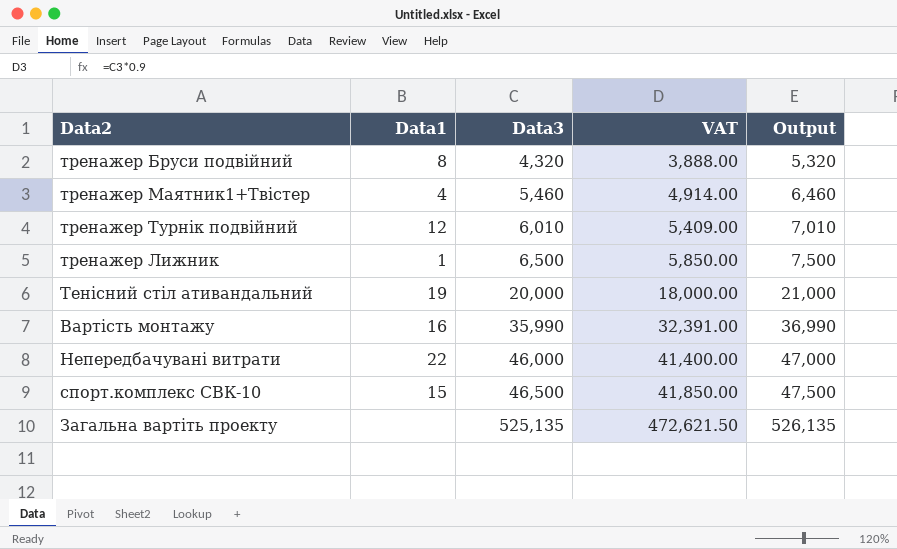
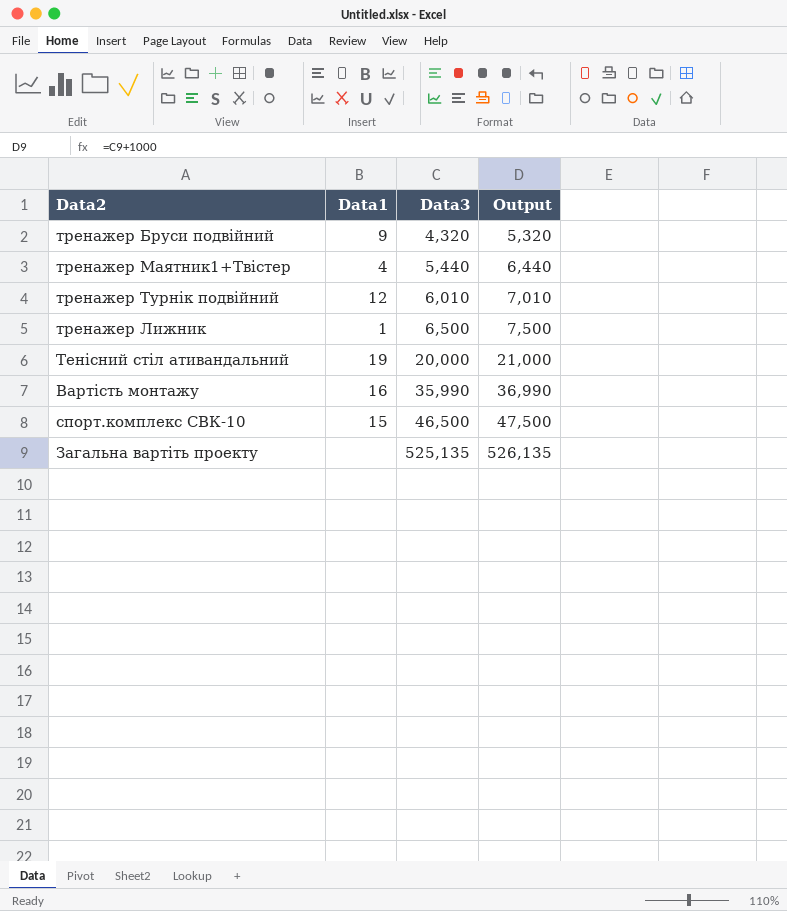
column VAT | formula: [Data3] * 0.9 -> none
row Непередбачувані витрати: 22 | 46,000 | 41,400.00 | 47,000 -> none
тренажер Бруси подвійний | Data1: 8 -> 9
тренажер Маятник1+Твістер | Data3: 5,460 -> 5,440
тренажер Маятник1+Твістер | Output: 6,460 -> 6,440

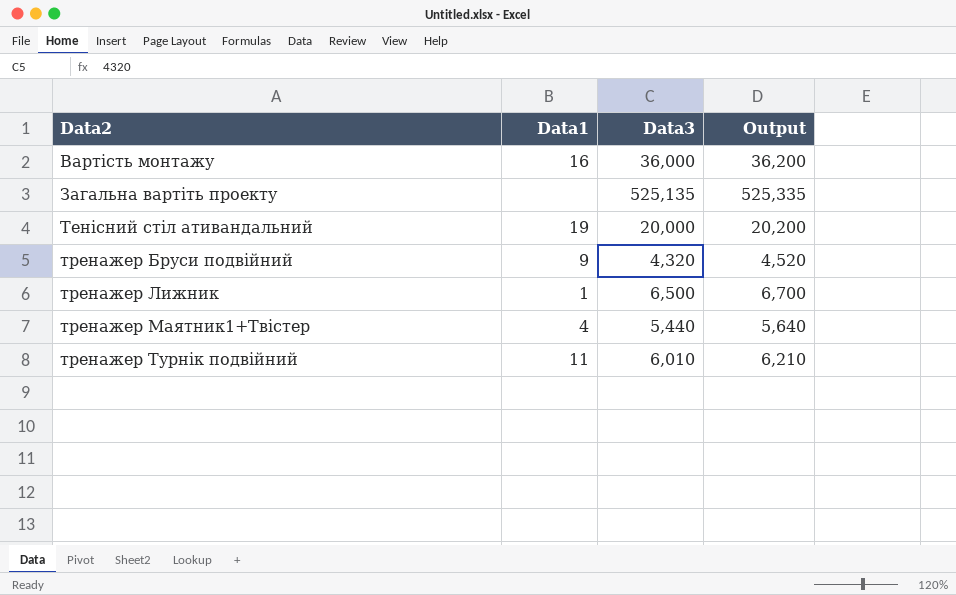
row order: Data3 ascending -> Data2 ascending
column Output | formula: [Data3] + 1000 -> [Data3] + 200
row спорт.комплекс СВК-10: 15 | 46,500 | 47,500 -> none
Вартість монтажу | Data3: 35,990 -> 36,000
тренажер Турнік подвійний | Data1: 12 -> 11

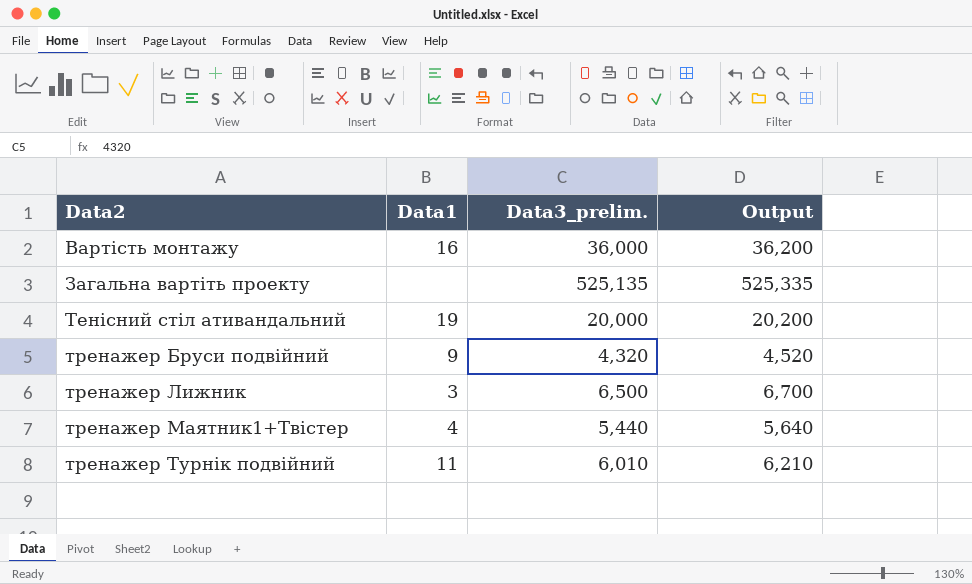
column name: Data3 -> Data3_prelim.
тренажер Лижник | Data1: 1 -> 3

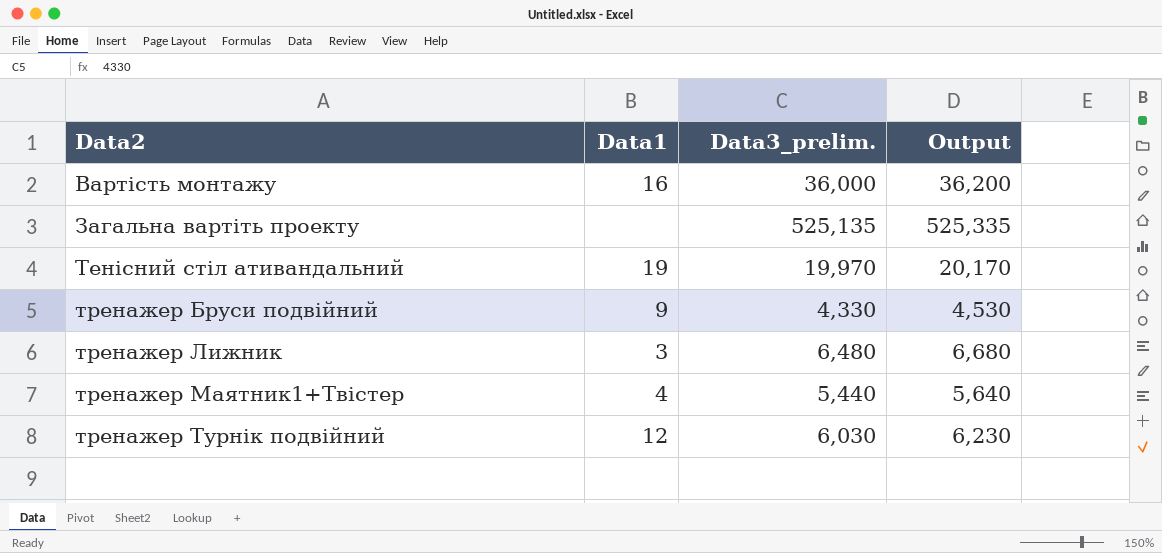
Тенісний стіл ативандальний | Data3_prelim.: 20,000 -> 19,970
Тенісний стіл ативандальний | Output: 20,200 -> 20,170
тренажер Бруси подвійний | Data3_prelim.: 4,320 -> 4,330
тренажер Бруси подвійний | Output: 4,520 -> 4,530
тренажер Лижник | Data3_prelim.: 6,500 -> 6,480
тренажер Лижник | Output: 6,700 -> 6,680
тренажер Турнік подвійний | Data1: 11 -> 12
тренажер Турнік подвійний | Data3_prelim.: 6,010 -> 6,030
тренажер Турнік подвійний | Output: 6,210 -> 6,230

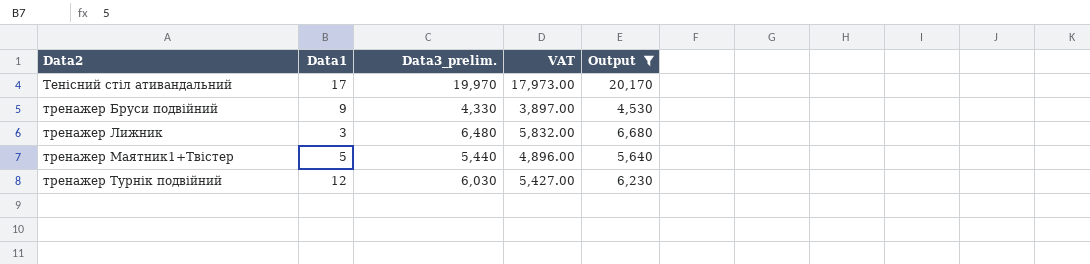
filter: none -> Output <= 20,170
column VAT | formula: none -> [Data3_prelim.] * 0.9
Тенісний стіл ативандальний | Data1: 19 -> 17
тренажер Маятник1+Твістер | Data1: 4 -> 5

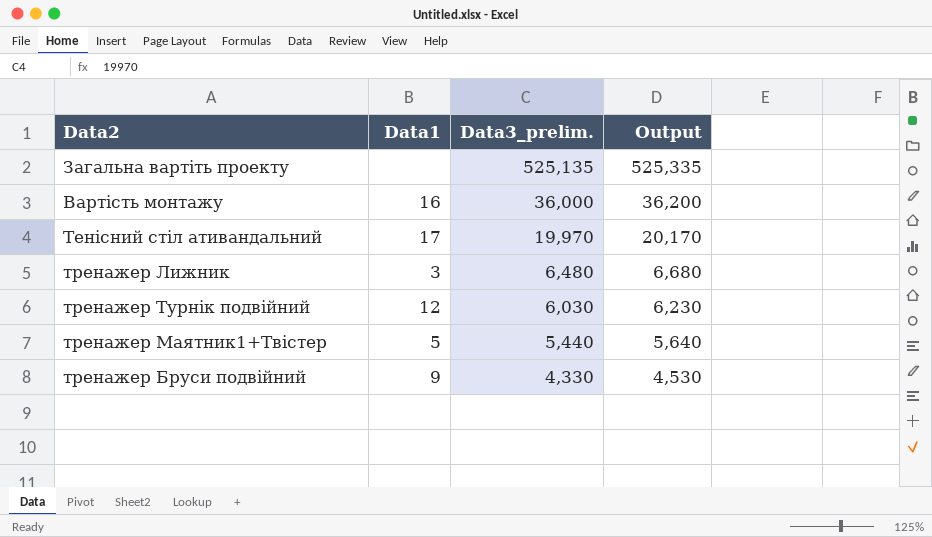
filter: Output <= 20,170 -> none
row order: Data2 ascending -> Data3_prelim. descending
column VAT | formula: [Data3_prelim.] * 0.9 -> none

